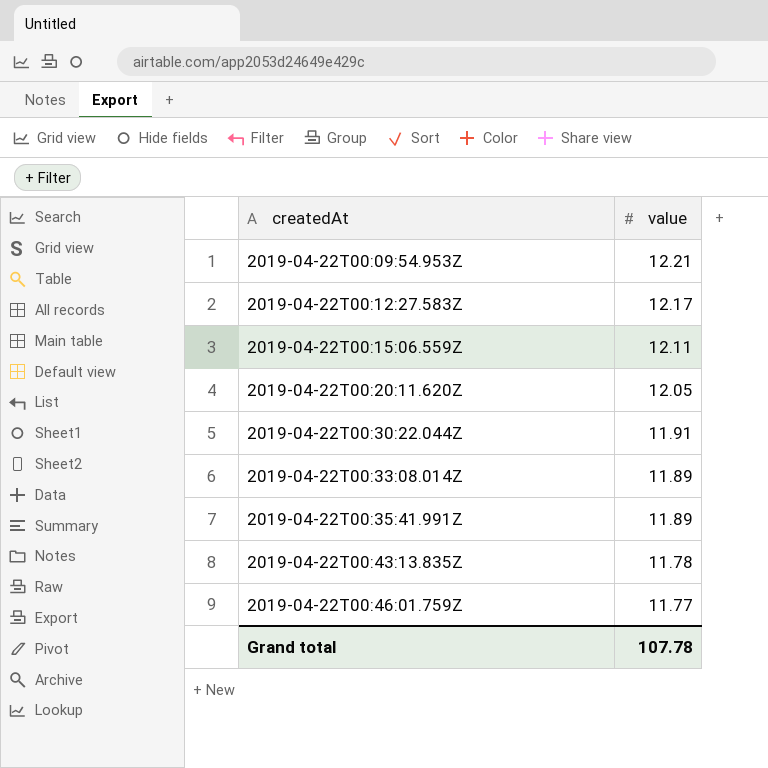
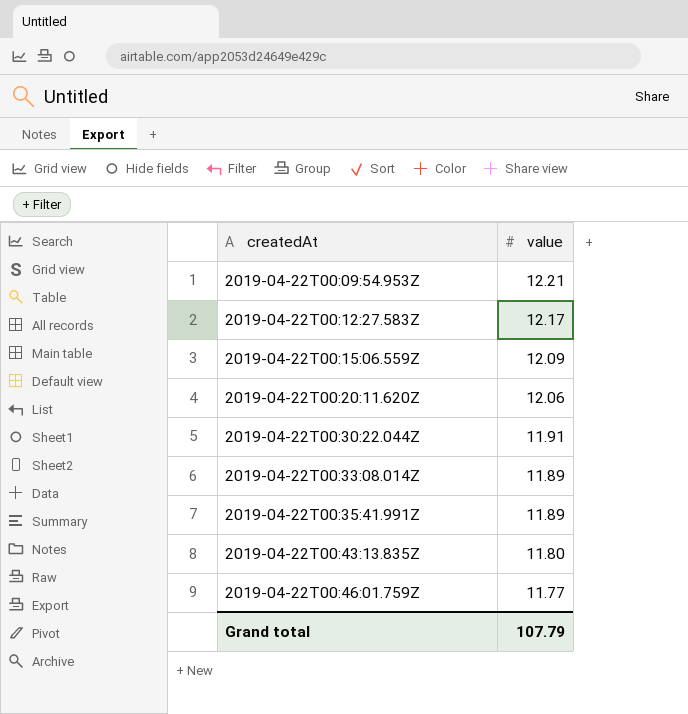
2019-04-22T00:15:06.559Z | value: 12.11 -> 12.09
2019-04-22T00:20:11.620Z | value: 12.05 -> 12.06
2019-04-22T00:43:13.835Z | value: 11.78 -> 11.80
Grand total | value: 107.78 -> 107.79

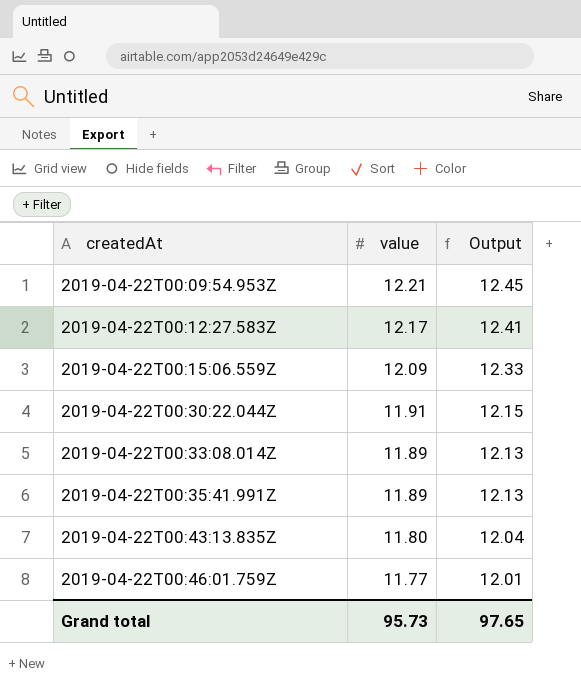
column Output | formula: none -> [value] * 1.02
row 2019-04-22T00:20:11.620Z: 12.06 -> none
Grand total | value: 107.79 -> 95.73

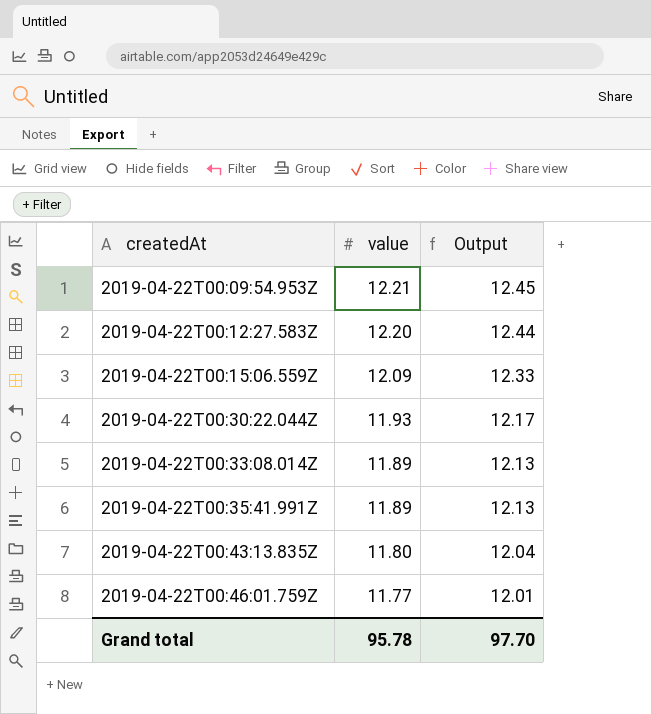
2019-04-22T00:12:27.583Z | value: 12.17 -> 12.20
2019-04-22T00:12:27.583Z | Output: 12.41 -> 12.44
2019-04-22T00:30:22.044Z | value: 11.91 -> 11.93
2019-04-22T00:30:22.044Z | Output: 12.15 -> 12.17
Grand total | value: 95.73 -> 95.78
Grand total | Output: 97.65 -> 97.70

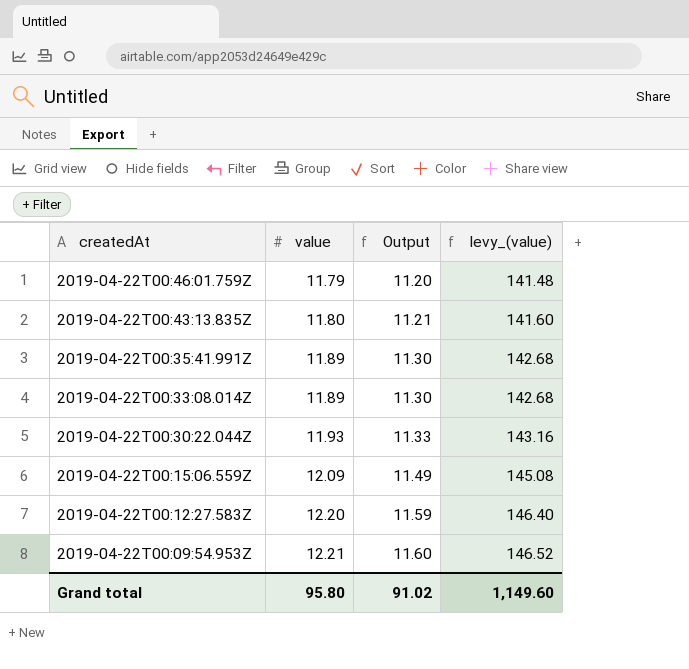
row order: createdAt ascending -> createdAt descending
column Output | formula: [value] * 1.02 -> [value] * 0.95
column levy_(value) | formula: none -> [value] * 12
2019-04-22T00:46:01.759Z | value: 11.77 -> 11.79
Grand total | value: 95.78 -> 95.80
Grand total | Output: 97.70 -> 91.02

